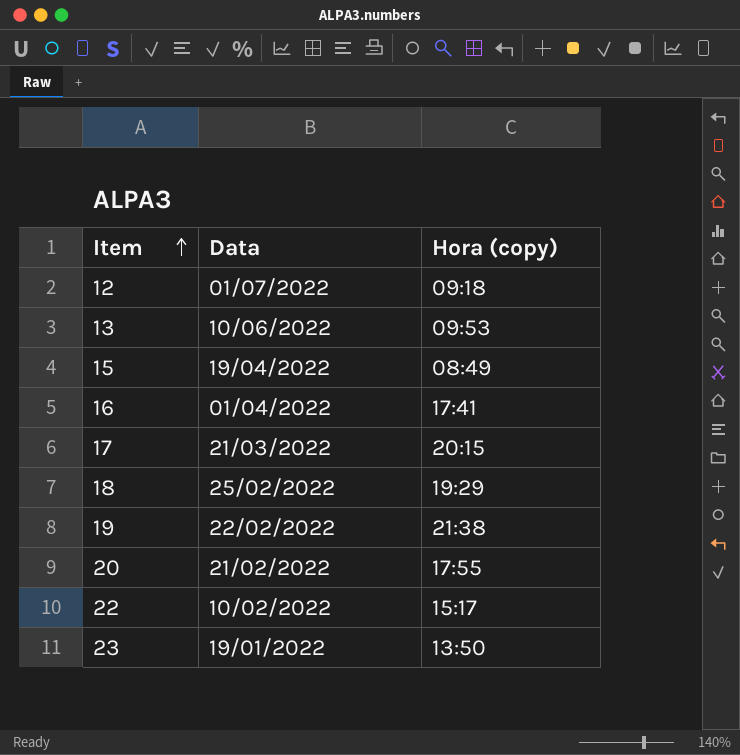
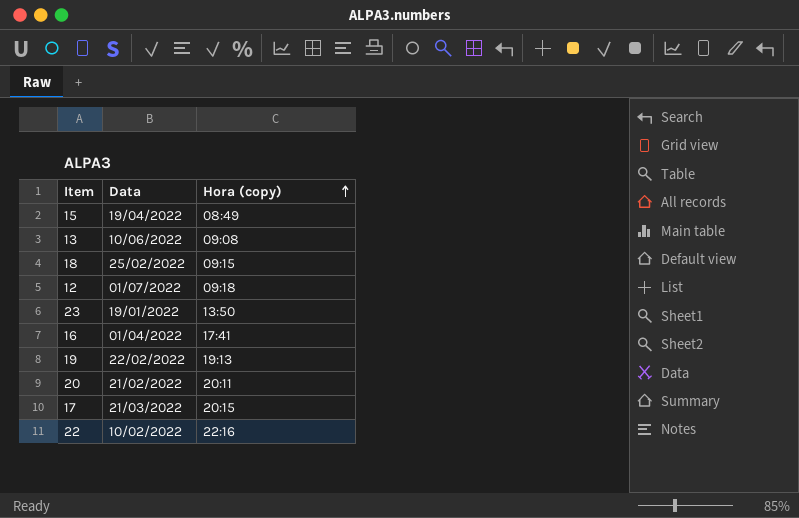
row order: Item ascending -> Hora (copy) ascending
13 | Hora (copy): 09:53 -> 09:08
18 | Hora (copy): 19:29 -> 09:15
19 | Hora (copy): 21:38 -> 19:13
20 | Hora (copy): 17:55 -> 20:11
22 | Hora (copy): 15:17 -> 22:16

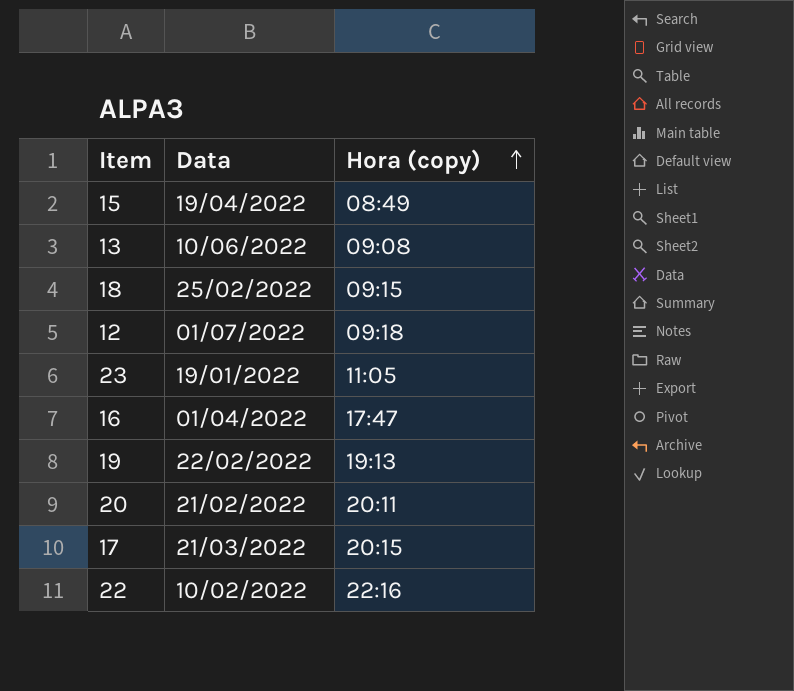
23 | Hora (copy): 13:50 -> 11:05
16 | Hora (copy): 17:41 -> 17:47

